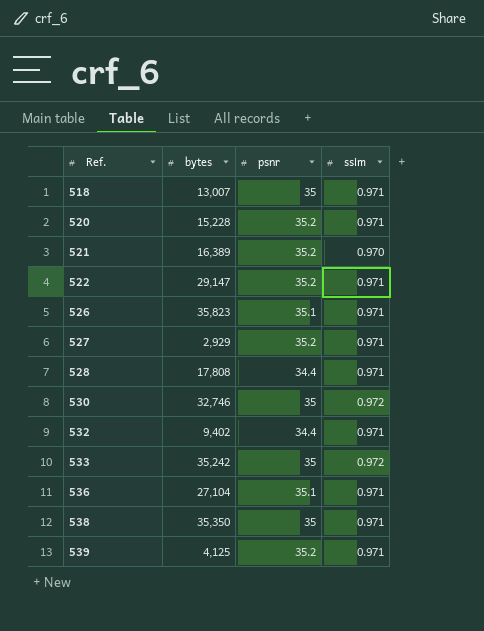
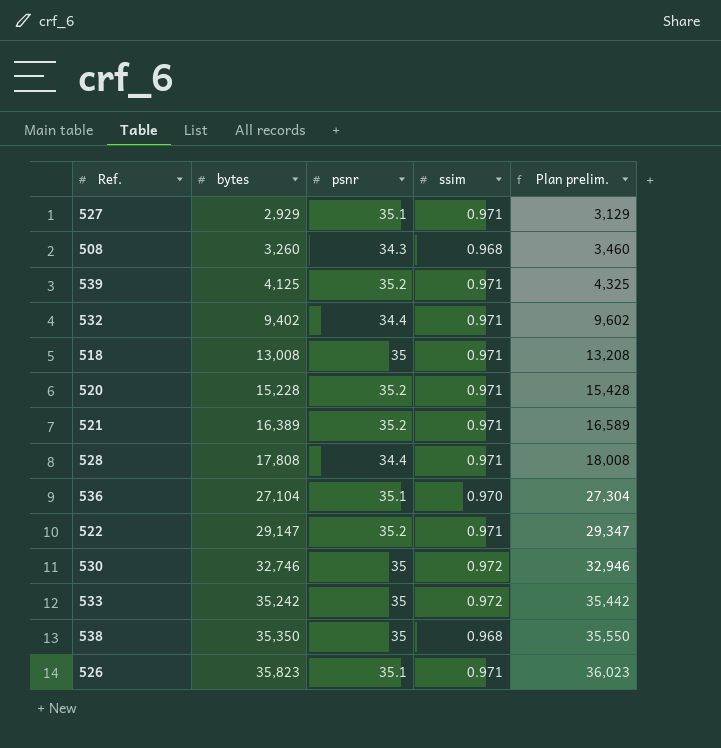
row order: Ref. ascending -> bytes ascending
column Plan prelim. | formula: none -> [bytes] + 200
527 | psnr: 35.2 -> 35.1
row 508: none -> 3,260 | 34.3 | 0.968 | 3,460
518 | bytes: 13,007 -> 13,008
521 | ssim: 0.970 -> 0.971
536 | ssim: 0.971 -> 0.970
538 | ssim: 0.971 -> 0.968

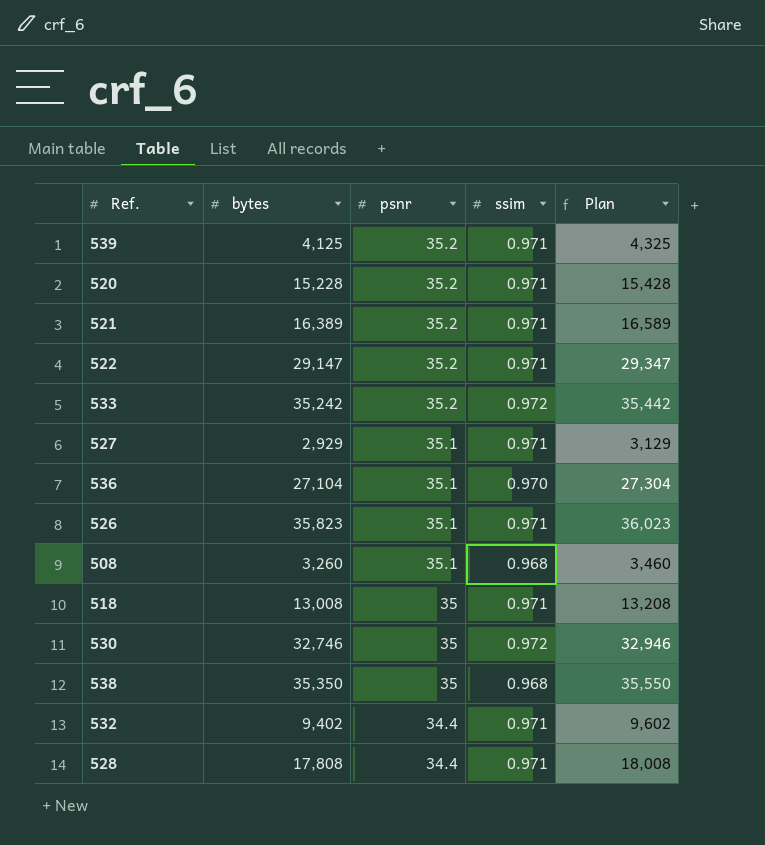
row order: bytes ascending -> psnr descending
column name: Plan prelim. -> Plan
533 | psnr: 35 -> 35.2
508 | psnr: 34.3 -> 35.1

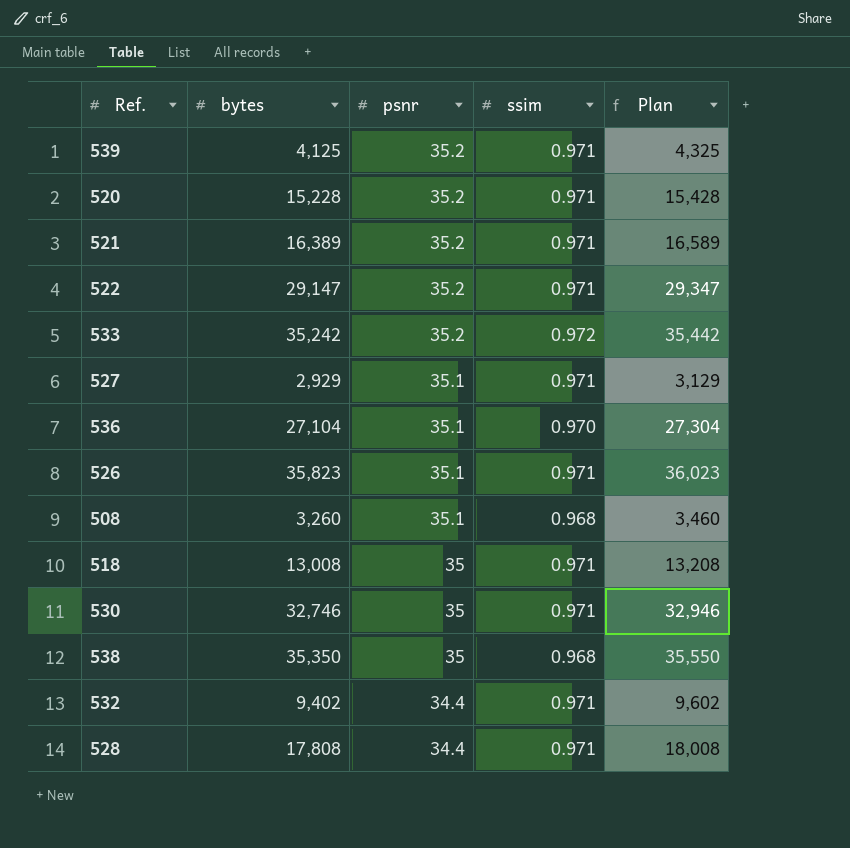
530 | ssim: 0.972 -> 0.971

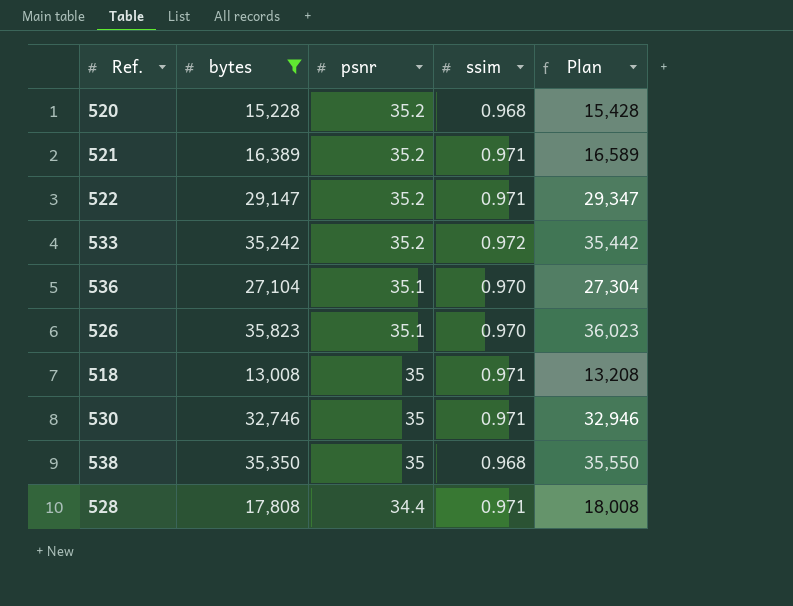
filter: none -> bytes >= 13,008
520 | ssim: 0.971 -> 0.968
526 | ssim: 0.971 -> 0.970

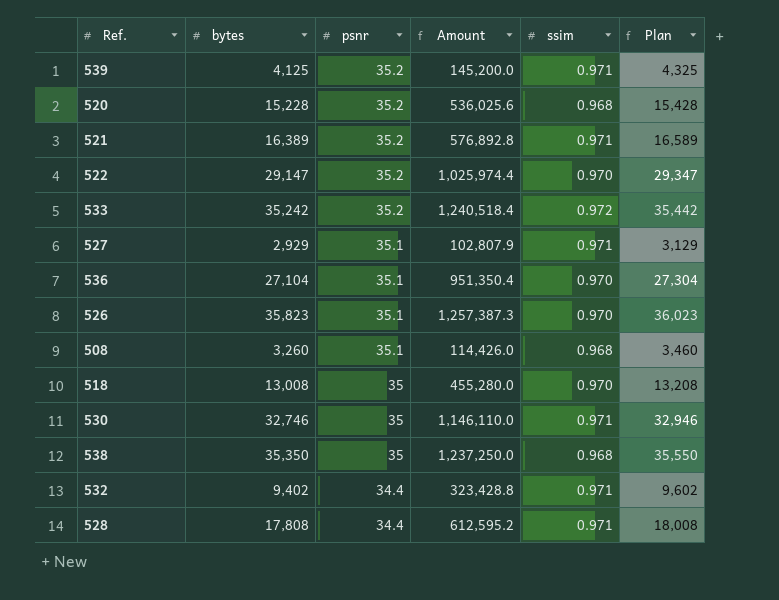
filter: bytes >= 13,008 -> none
column Amount | formula: none -> [bytes] * [psnr]
522 | ssim: 0.971 -> 0.970
518 | ssim: 0.971 -> 0.970

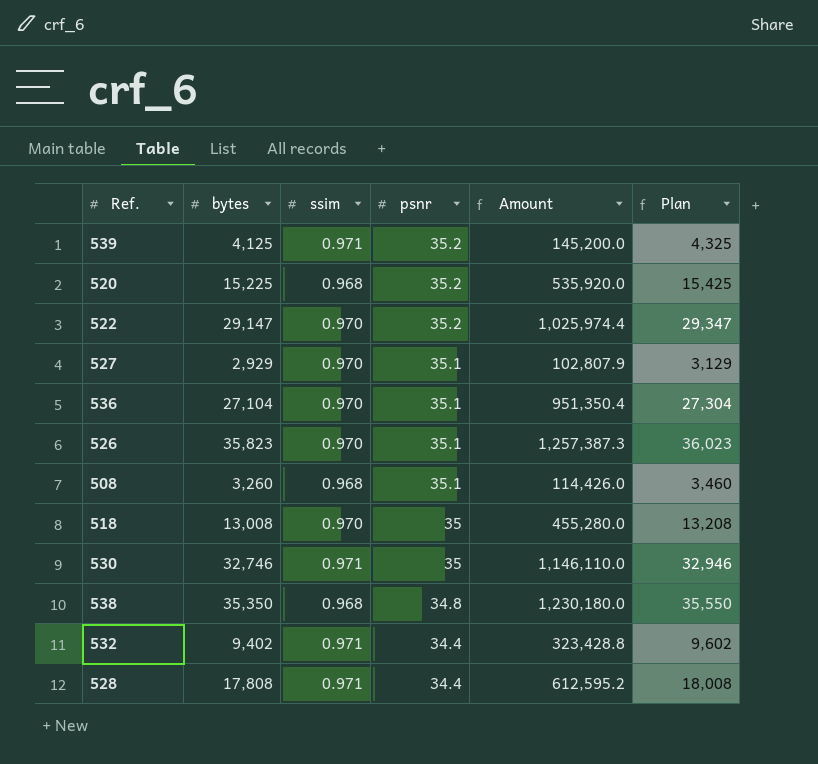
column ssim | position: 5 -> 3
row 521: 16,389 | 35.2 | 576,892.8 | 0.971 | 16,589 -> none
row 533: 35,242 | 35.2 | 1,240,518.4 | 0.972 | 35,442 -> none
520 | bytes: 15,228 -> 15,225
520 | Amount: 536,025.6 -> 535,920.0
520 | Plan: 15,428 -> 15,425
527 | ssim: 0.971 -> 0.970
538 | psnr: 35 -> 34.8
538 | Amount: 1,237,250.0 -> 1,230,180.0

